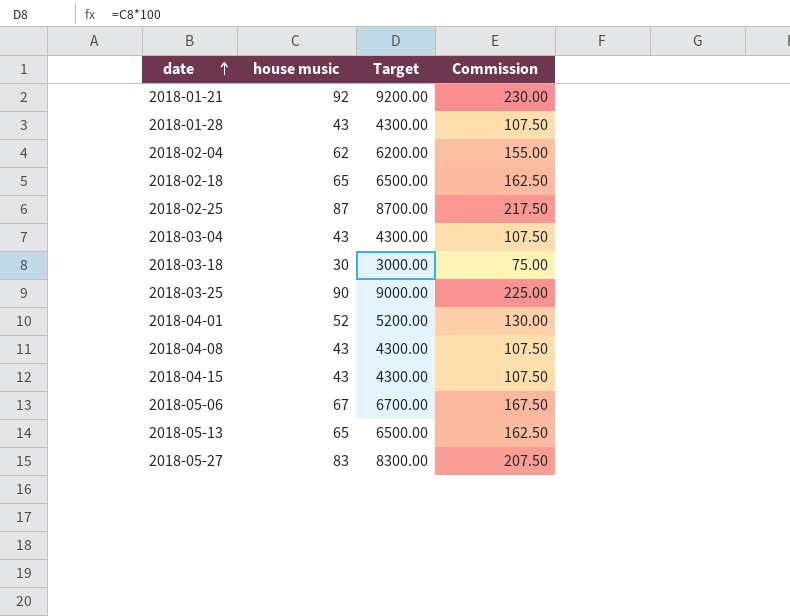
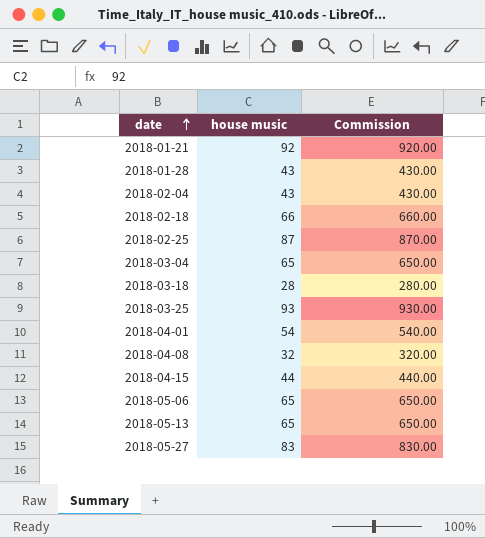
column Target | formula: [house music] * 100 -> none
column Commission | formula: [house music] * 2.5 -> [house music] * 10
2018-02-04 | house music: 62 -> 43
2018-02-18 | house music: 65 -> 66
2018-03-04 | house music: 43 -> 65
2018-03-18 | house music: 30 -> 28
2018-03-25 | house music: 90 -> 93
2018-04-01 | house music: 52 -> 54
2018-04-08 | house music: 43 -> 32
2018-04-15 | house music: 43 -> 44
2018-05-06 | house music: 67 -> 65

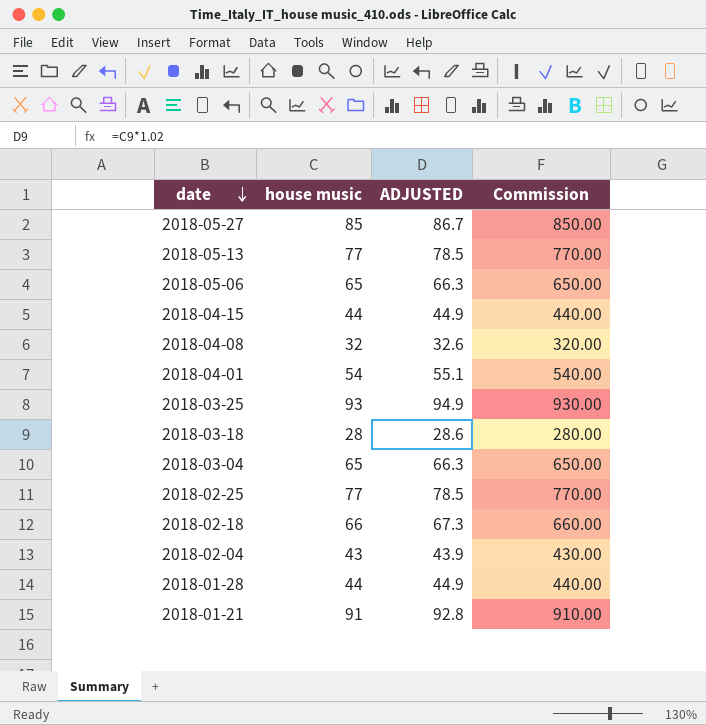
row order: date ascending -> date descending
column ADJUSTED | formula: none -> [house music] * 1.02
2018-05-27 | house music: 83 -> 85
2018-05-27 | Commission: 830.00 -> 850.00
2018-05-13 | house music: 65 -> 77
2018-05-13 | Commission: 650.00 -> 770.00
2018-02-25 | house music: 87 -> 77
2018-02-25 | Commission: 870.00 -> 770.00
2018-01-28 | house music: 43 -> 44
2018-01-28 | Commission: 430.00 -> 440.00
2018-01-21 | house music: 92 -> 91
2018-01-21 | Commission: 920.00 -> 910.00

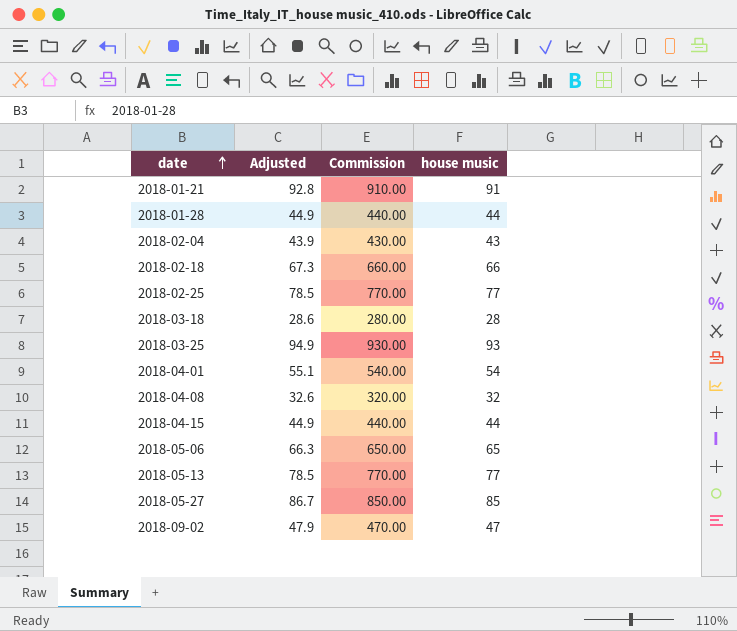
row order: date descending -> date ascending
column name: ADJUSTED -> Adjusted
column house music | position: 2 -> 4
row 2018-03-04: 65 | 66.3 | 650.00 -> none
row 2018-09-02: none -> 47.9 | 470.00 | 47

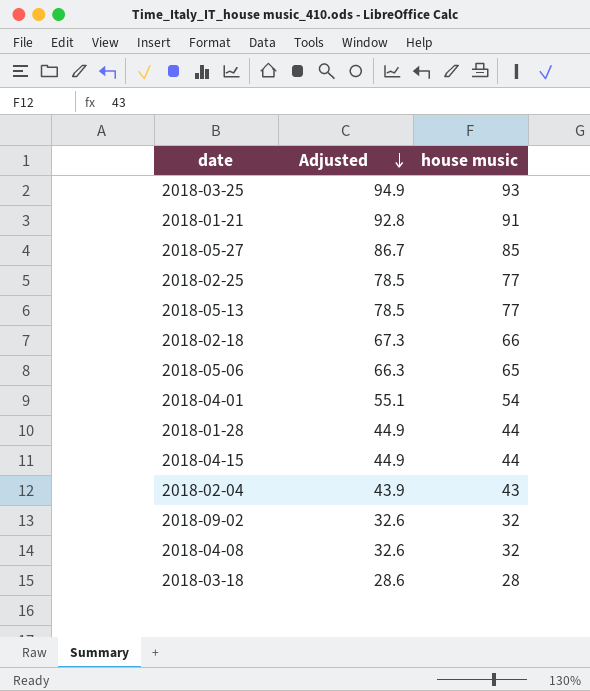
row order: date ascending -> Adjusted descending
column Commission | formula: [house music] * 10 -> none
2018-09-02 | Adjusted: 47.9 -> 32.6
2018-09-02 | house music: 47 -> 32

